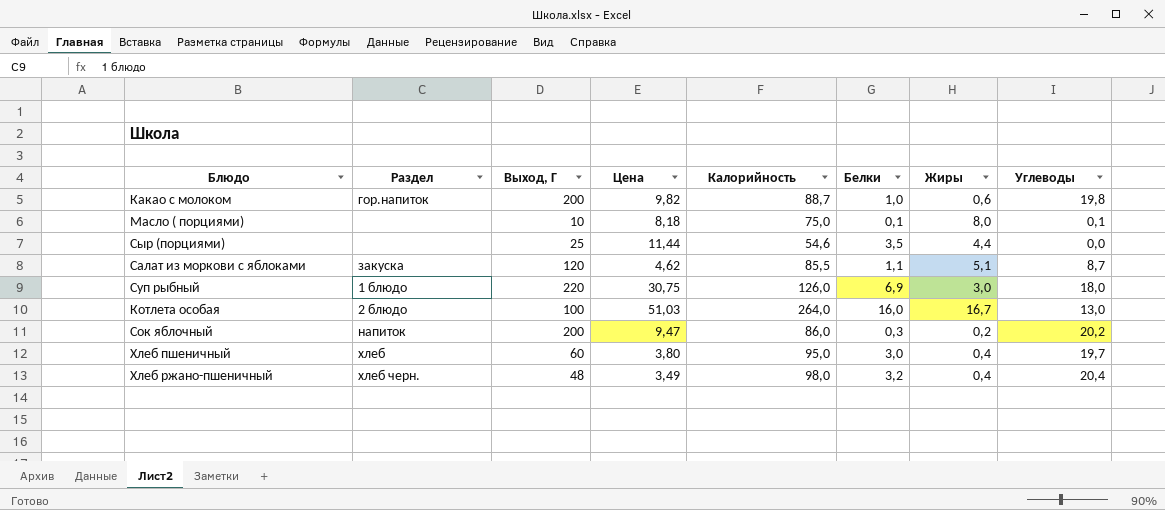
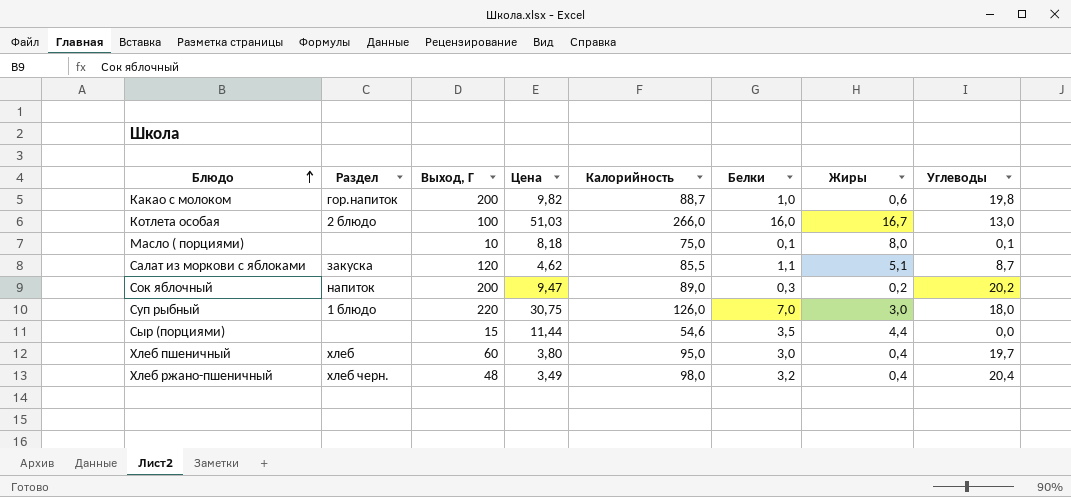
row order: none -> Блюдо ascending
Котлета особая | Калорийность: 264,0 -> 266,0
Сок яблочный | Калорийность: 86,0 -> 89,0
Суп рыбный | Белки: 6,9 -> 7,0
Сыр (порциями) | Выход, Г: 25 -> 15

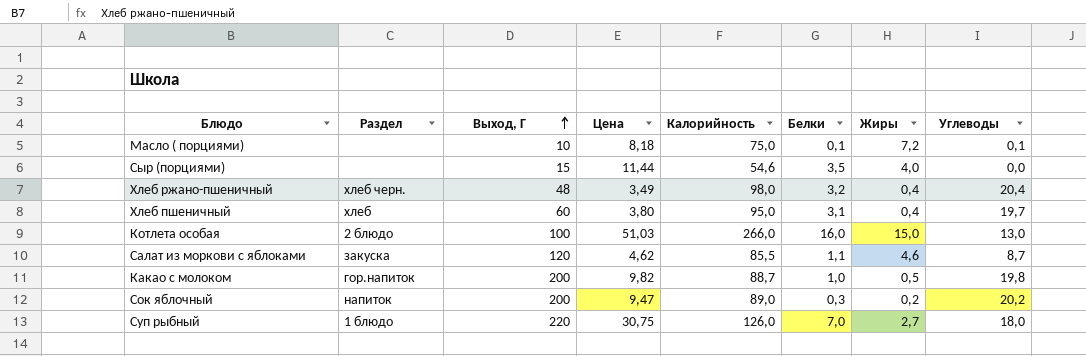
row order: Блюдо ascending -> Выход, Г ascending
Масло ( порциями) | Жиры: 8,0 -> 7,2
Сыр (порциями) | Жиры: 4,4 -> 4,0
Хлеб пшеничный | Белки: 3,0 -> 3,1
Котлета особая | Жиры: 16,7 -> 15,0
Салат из моркови с яблоками | Жиры: 5,1 -> 4,6
Какао с молоком | Жиры: 0,6 -> 0,5
Суп рыбный | Жиры: 3,0 -> 2,7

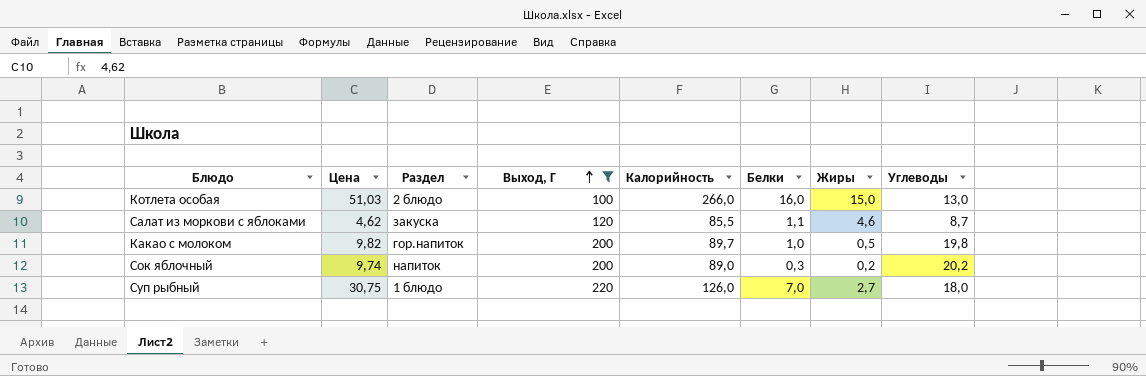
filter: none -> Выход, Г >= 100
column Цена | position: 4 -> 2
Какао с молоком | Калорийность: 88,7 -> 89,7
Сок яблочный | Цена: 9,47 -> 9,74

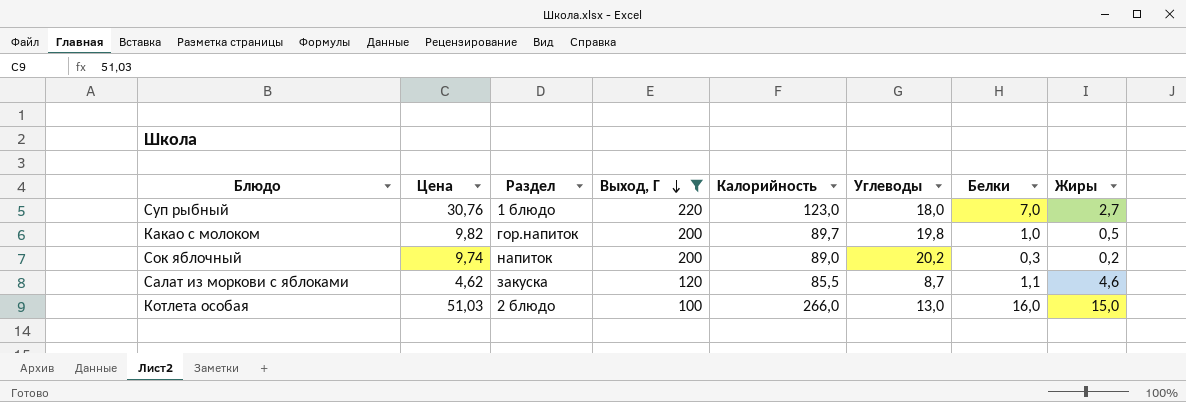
row order: Выход, Г ascending -> Выход, Г descending
column Углеводы | position: 8 -> 6
Суп рыбный | Цена: 30,75 -> 30,76
Суп рыбный | Калорийность: 126,0 -> 123,0

